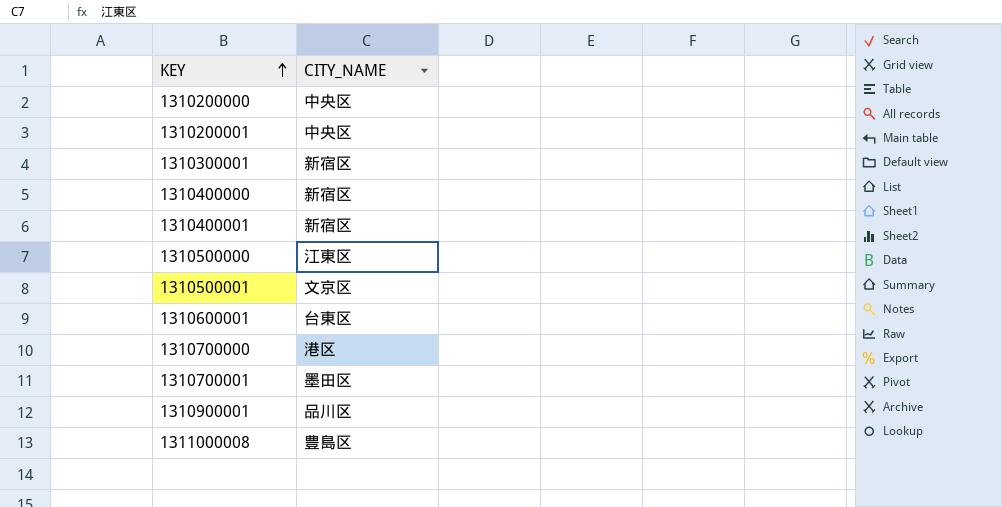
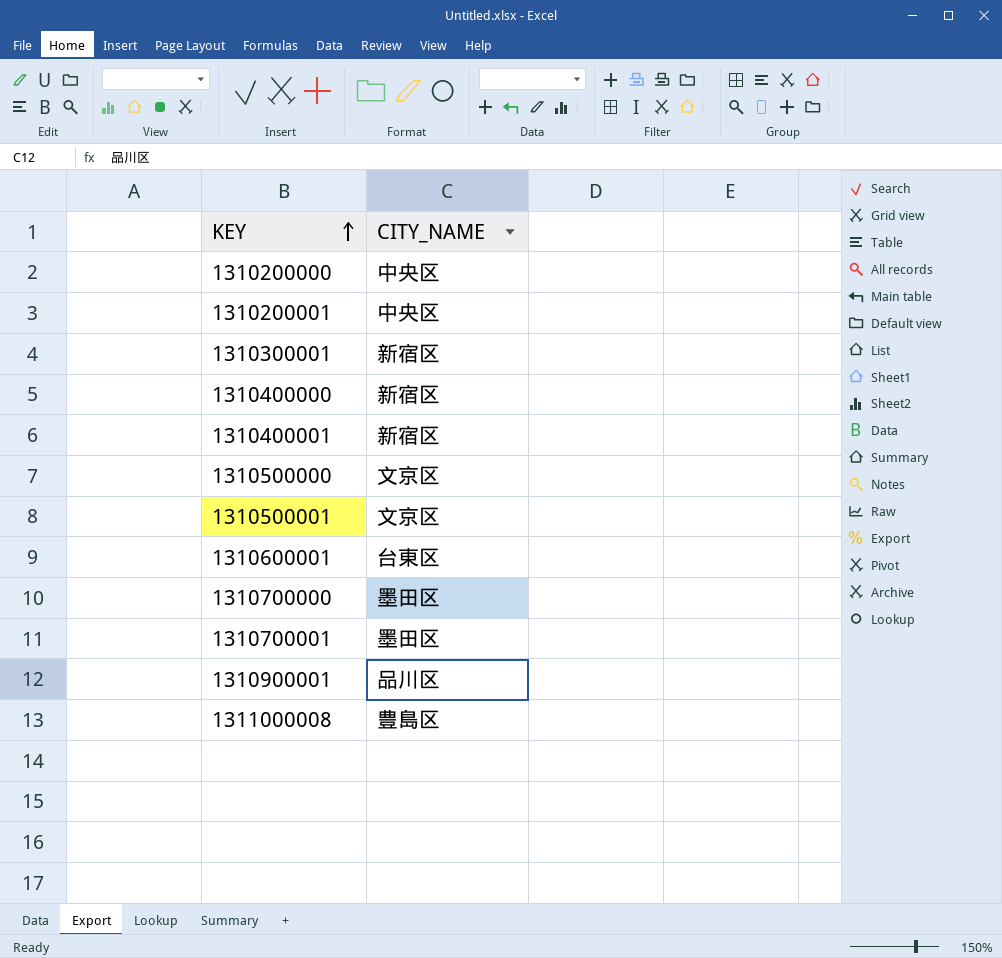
1310500000 | CITY_NAME: 江東区 -> 文京区
1310700000 | CITY_NAME: 港区 -> 墨田区

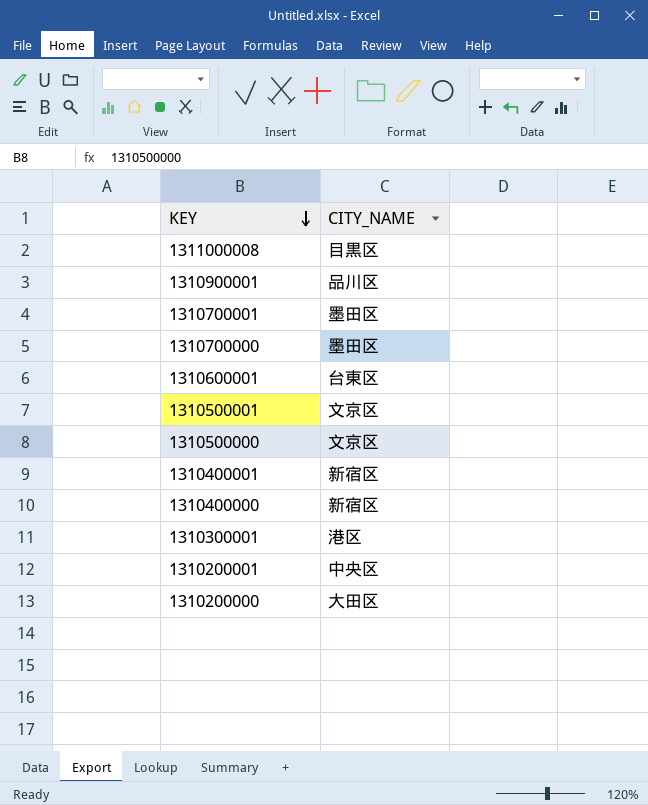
row order: KEY ascending -> KEY descending
1311000008 | CITY_NAME: 豊島区 -> 目黒区
1310300001 | CITY_NAME: 新宿区 -> 港区
1310200000 | CITY_NAME: 中央区 -> 大田区

